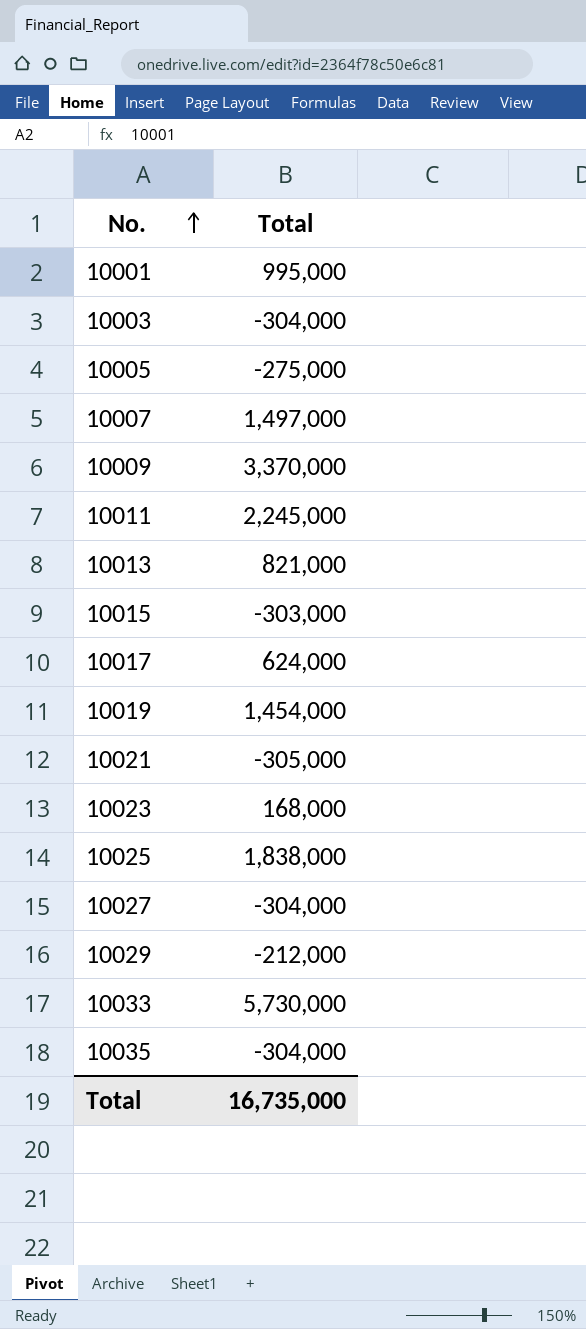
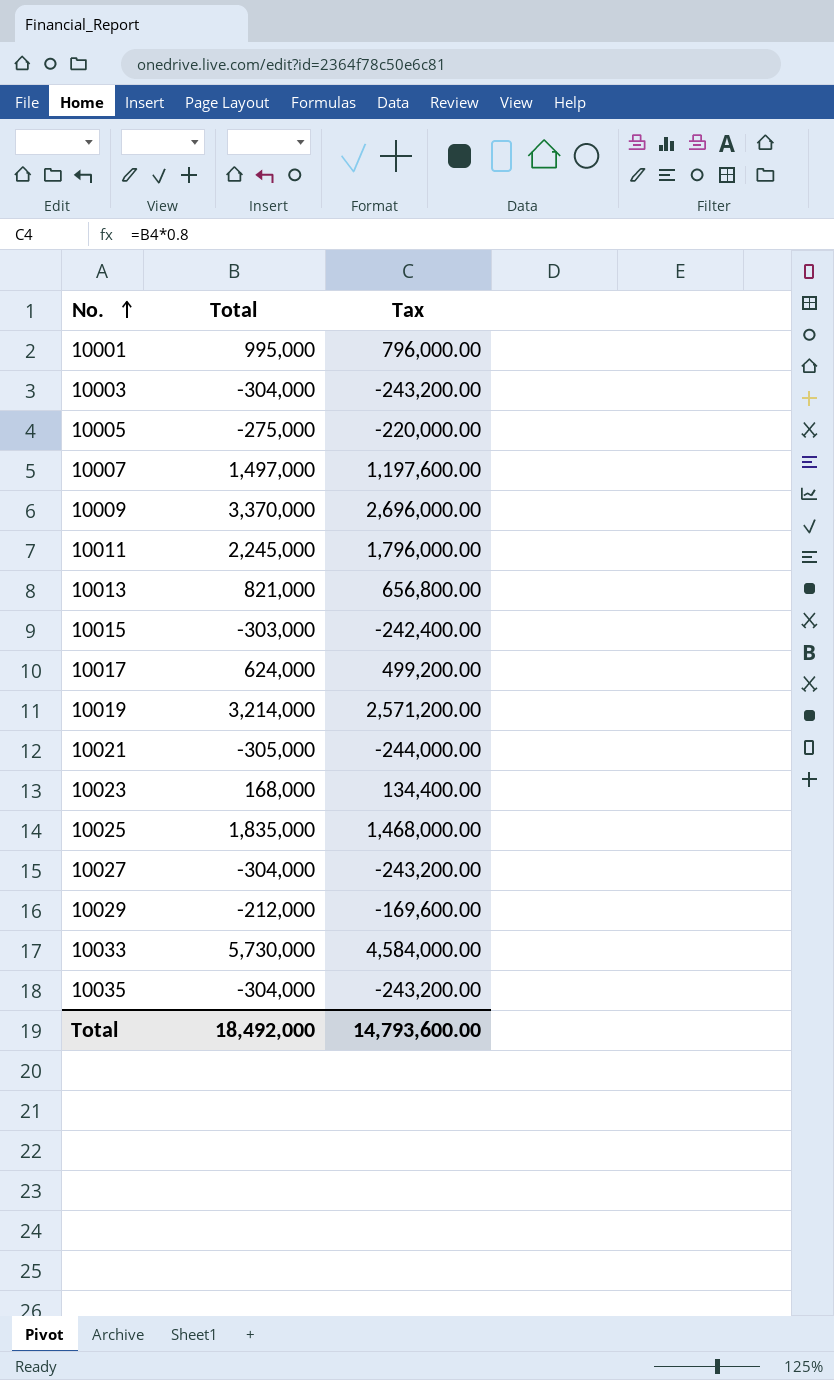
column Tax | formula: none -> [Total] * 0.8
10019 | Total: 1,454,000 -> 3,214,000
10025 | Total: 1,838,000 -> 1,835,000
Total | Total: 16,735,000 -> 18,492,000

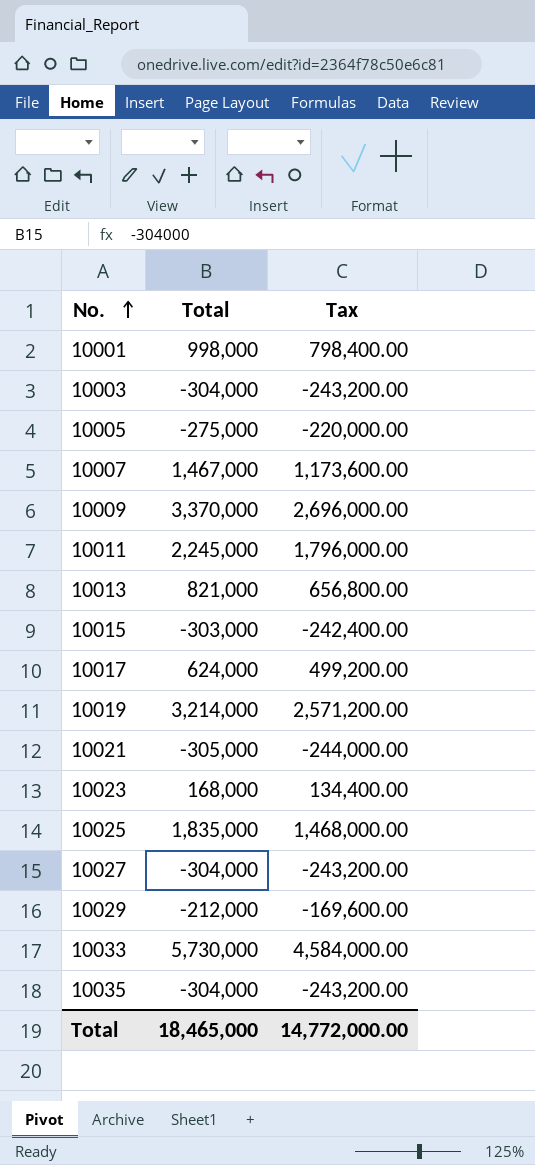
10001 | Total: 995,000 -> 998,000
10001 | Tax: 796,000.00 -> 798,400.00
10007 | Total: 1,497,000 -> 1,467,000
10007 | Tax: 1,197,600.00 -> 1,173,600.00
Total | Total: 18,492,000 -> 18,465,000
Total | Tax: 14,793,600.00 -> 14,772,000.00

